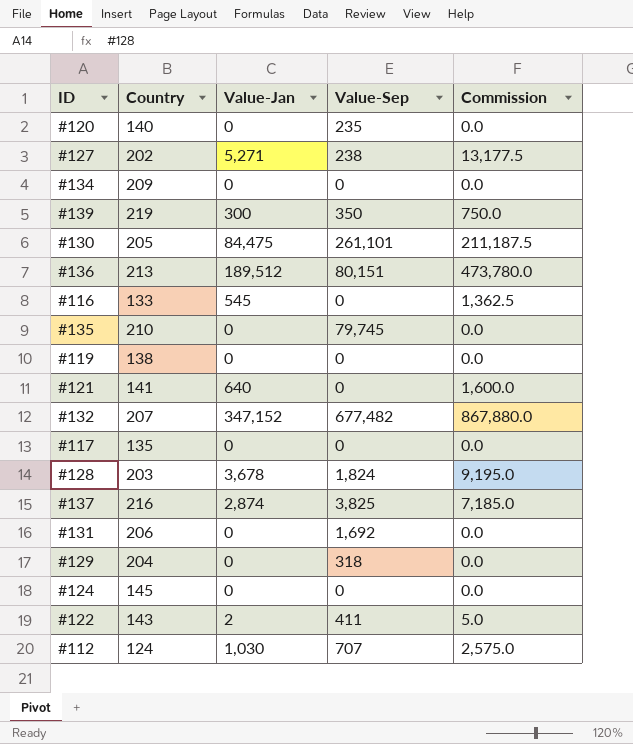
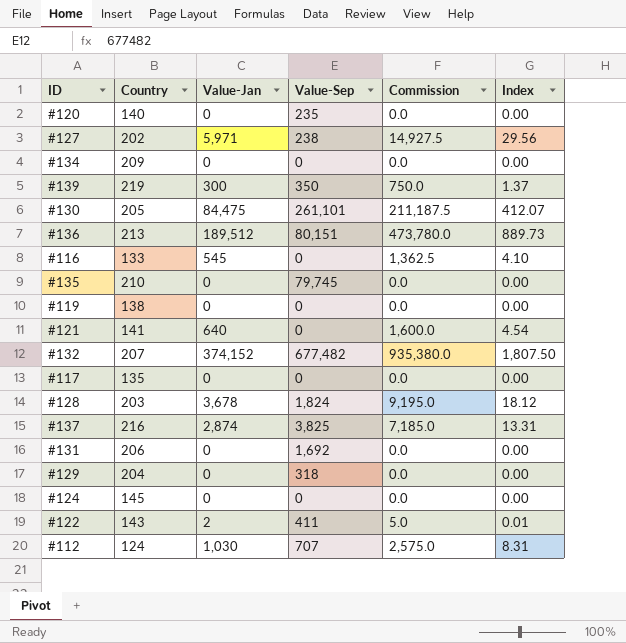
column Index | formula: none -> [Value-Jan] / [Country]
#127 | Value-Jan: 5,271 -> 5,971
#127 | Commission: 13,177.5 -> 14,927.5
#132 | Value-Jan: 347,152 -> 374,152
#132 | Commission: 867,880.0 -> 935,380.0

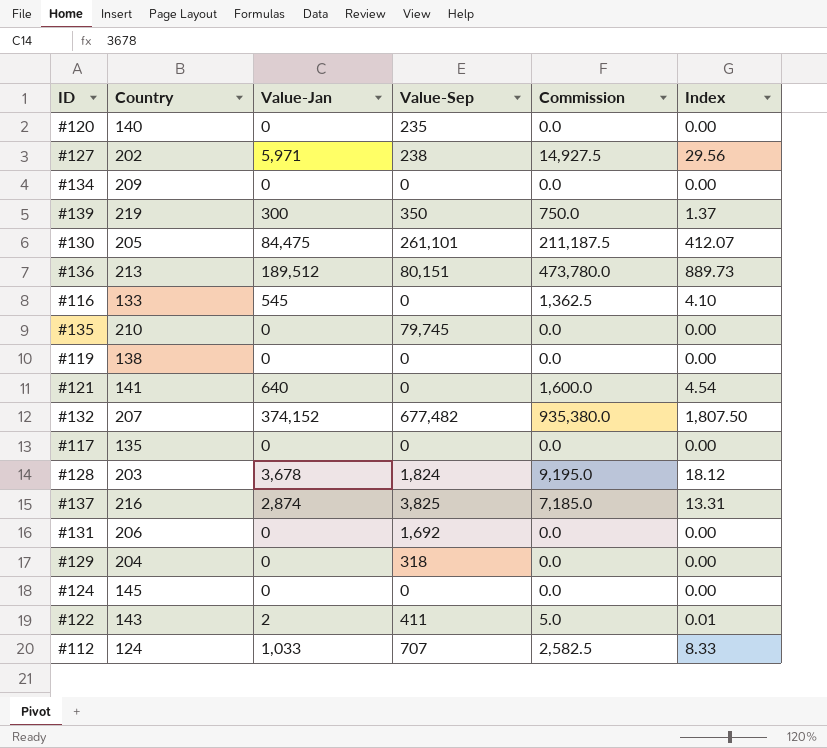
#112 | Value-Jan: 1,030 -> 1,033
#112 | Commission: 2,575.0 -> 2,582.5
#112 | Index: 8.31 -> 8.33

